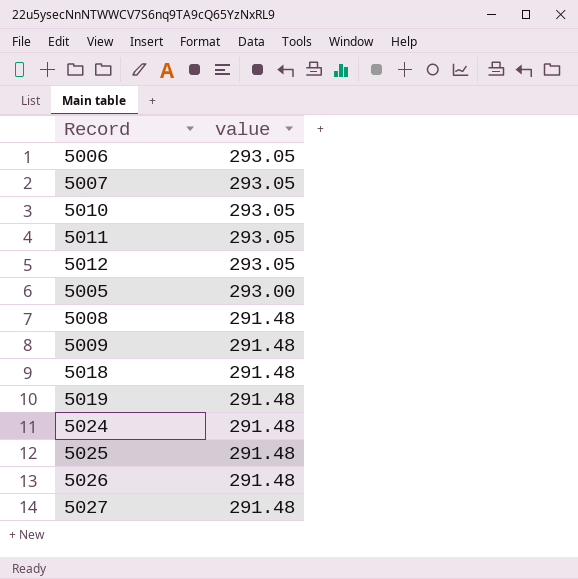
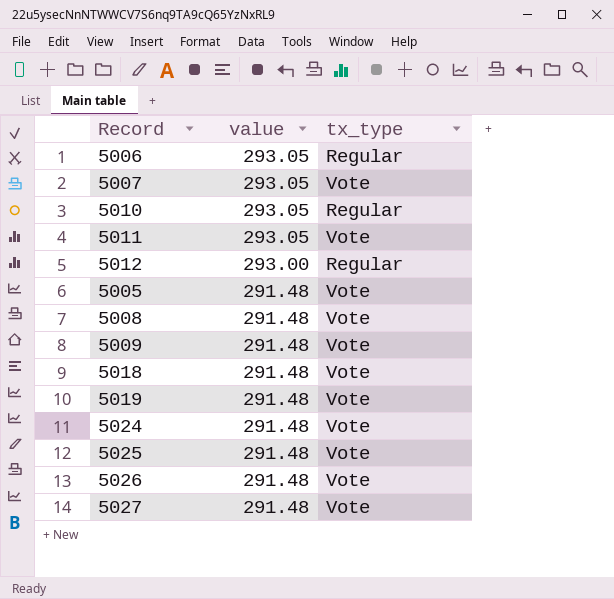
column tx_type | position: none -> 3
5012 | value: 293.05 -> 293.00
5005 | value: 293.00 -> 291.48

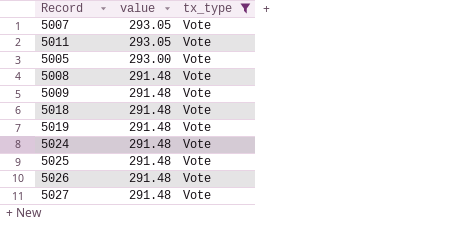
filter: none -> tx_type = Vote
5005 | value: 291.48 -> 293.00

